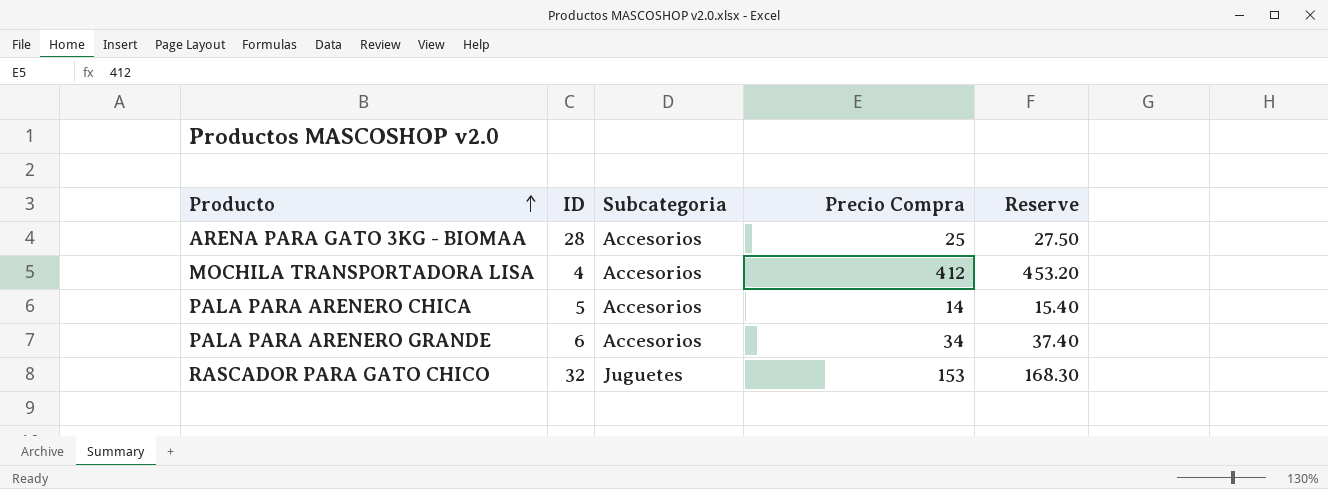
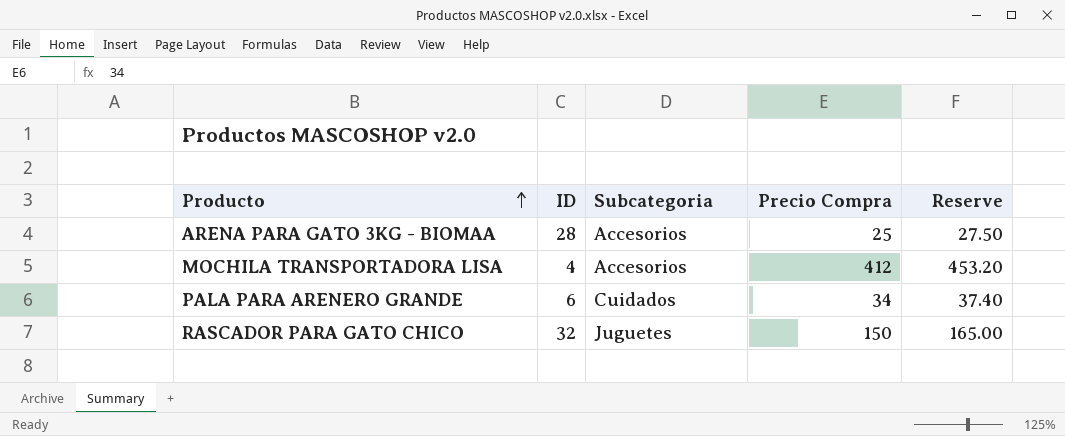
row PALA PARA ARENERO CHICA: 5 | Accesorios | 14 | 15.40 -> none
PALA PARA ARENERO GRANDE | Subcategoria: Accesorios -> Cuidados
RASCADOR PARA GATO CHICO | Precio Compra: 153 -> 150
RASCADOR PARA GATO CHICO | Reserve: 168.30 -> 165.00

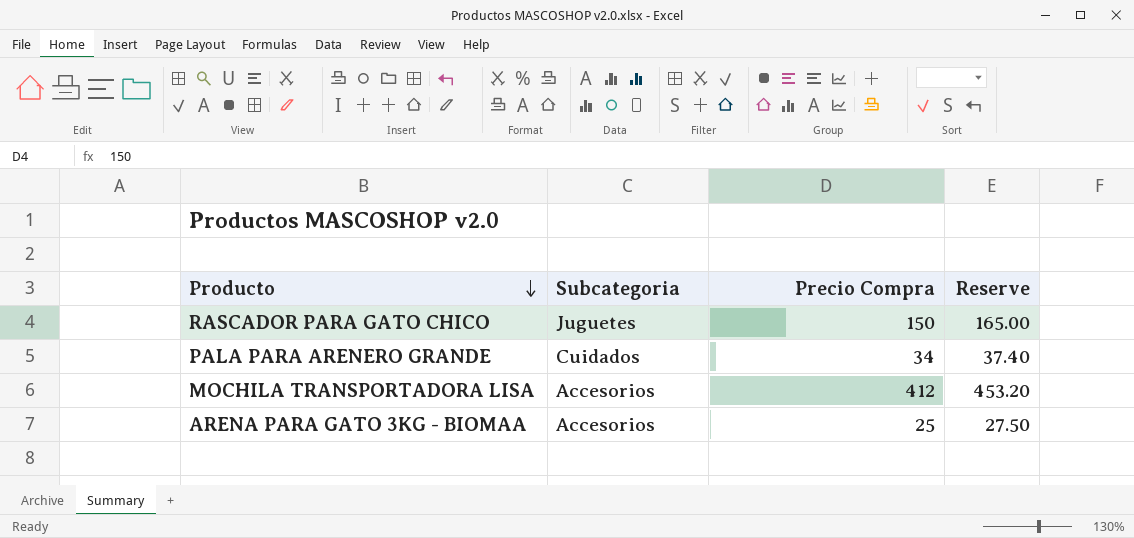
row order: Producto ascending -> Producto descending
column ID | position: 2 -> none

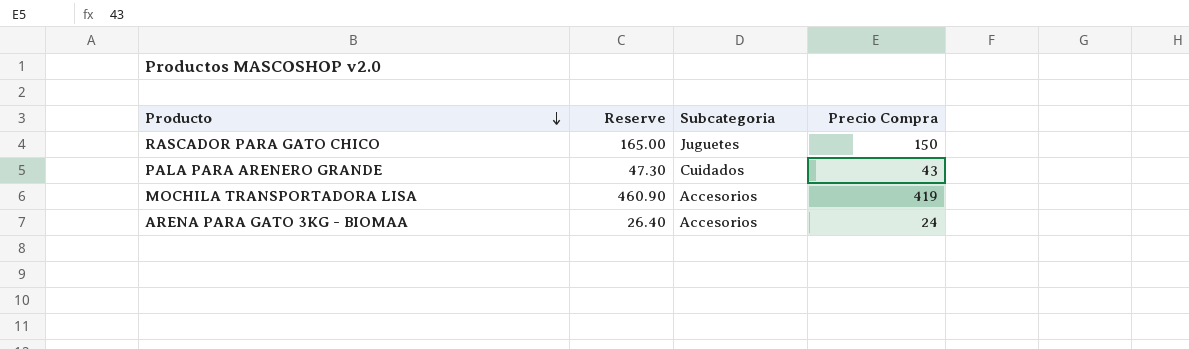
column Reserve | position: 4 -> 2
PALA PARA ARENERO GRANDE | Reserve: 37.40 -> 47.30
PALA PARA ARENERO GRANDE | Precio Compra: 34 -> 43
MOCHILA TRANSPORTADORA LISA | Reserve: 453.20 -> 460.90
MOCHILA TRANSPORTADORA LISA | Precio Compra: 412 -> 419
ARENA PARA GATO 3KG - BIOMAA | Reserve: 27.50 -> 26.40
ARENA PARA GATO 3KG - BIOMAA | Precio Compra: 25 -> 24

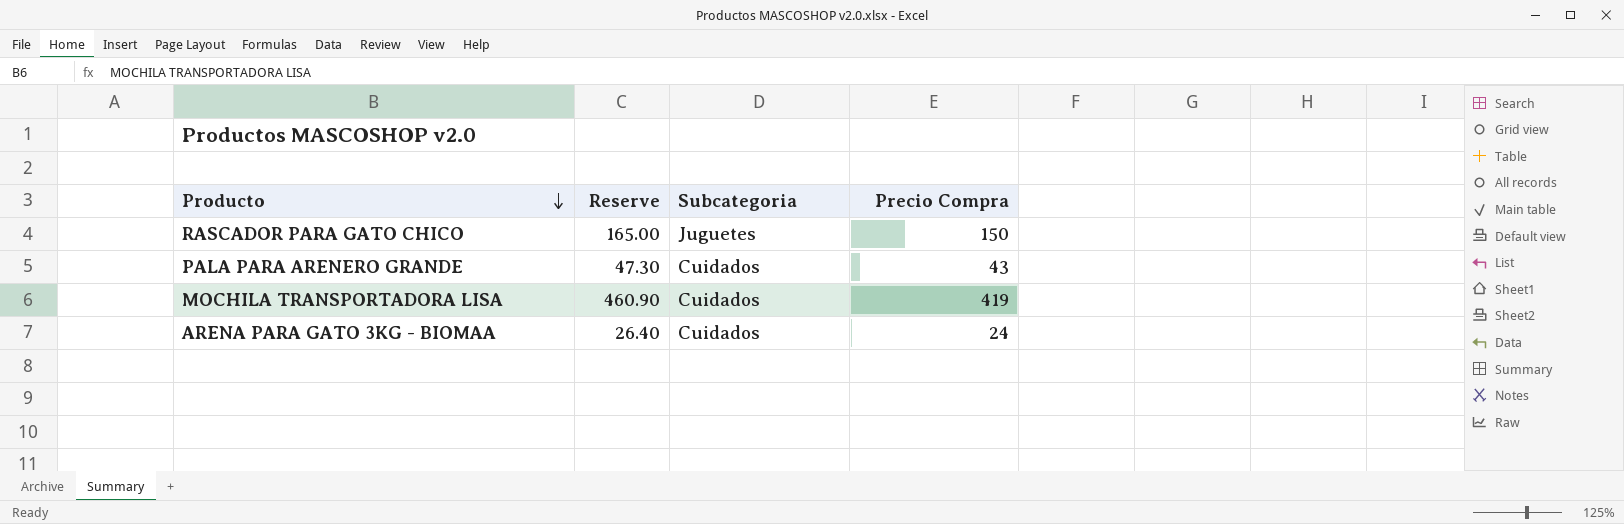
MOCHILA TRANSPORTADORA LISA | Subcategoria: Accesorios -> Cuidados
ARENA PARA GATO 3KG - BIOMAA | Subcategoria: Accesorios -> Cuidados

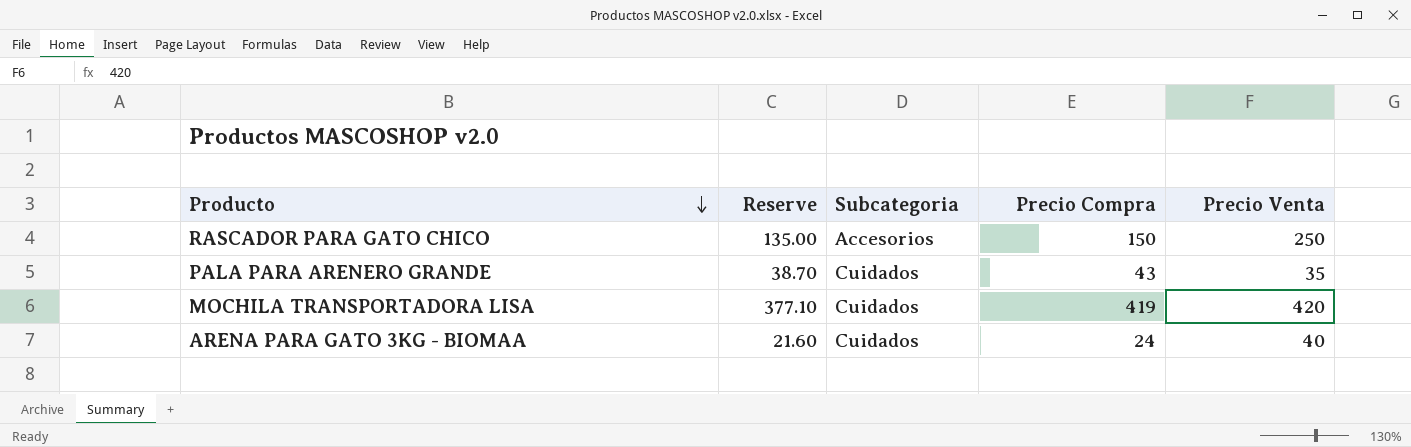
column Reserve | formula: [Precio Compra] * 1.1 -> [Precio Compra] * 0.9
column Precio Venta | position: none -> 5
RASCADOR PARA GATO CHICO | Subcategoria: Juguetes -> Accesorios

